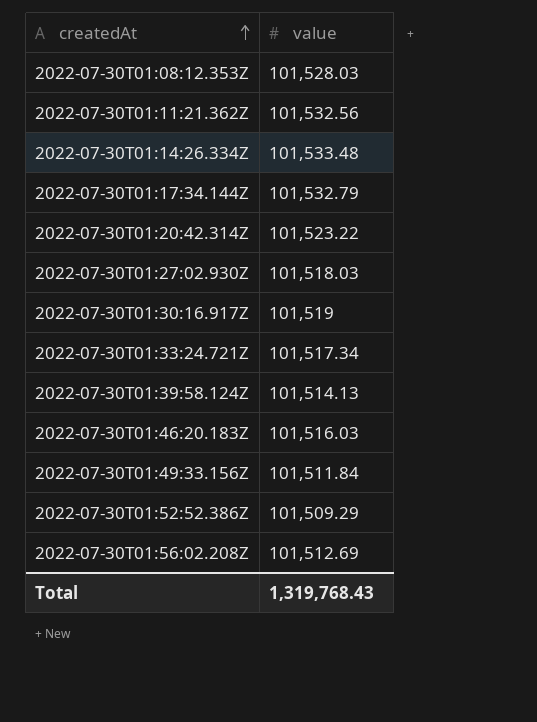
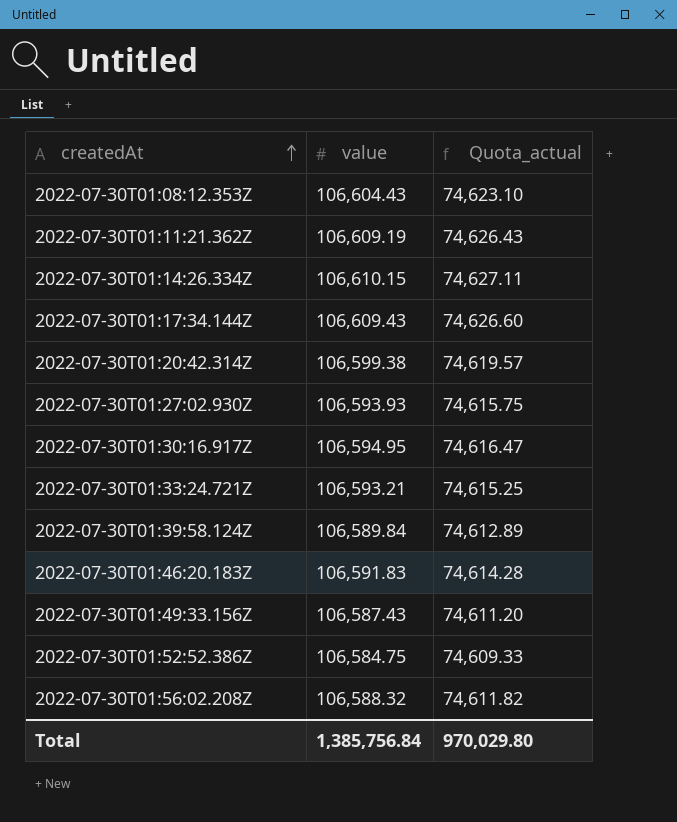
column Quota_actual | formula: none -> [value] * 0.7
2022-07-30T01:08:12.353Z | value: 101,528.03 -> 106,604.43
2022-07-30T01:11:21.362Z | value: 101,532.56 -> 106,609.19
2022-07-30T01:14:26.334Z | value: 101,533.48 -> 106,610.15
2022-07-30T01:17:34.144Z | value: 101,532.79 -> 106,609.43
2022-07-30T01:20:42.314Z | value: 101,523.22 -> 106,599.38
2022-07-30T01:27:02.930Z | value: 101,518.03 -> 106,593.93
2022-07-30T01:30:16.917Z | value: 101,519 -> 106,594.95
2022-07-30T01:33:24.721Z | value: 101,517.34 -> 106,593.21
2022-07-30T01:39:58.124Z | value: 101,514.13 -> 106,589.84
2022-07-30T01:46:20.183Z | value: 101,516.03 -> 106,591.83
2022-07-30T01:49:33.156Z | value: 101,511.84 -> 106,587.43
2022-07-30T01:52:52.386Z | value: 101,509.29 -> 106,584.75
2022-07-30T01:56:02.208Z | value: 101,512.69 -> 106,588.32
Total | value: 1,319,768.43 -> 1,385,756.84

